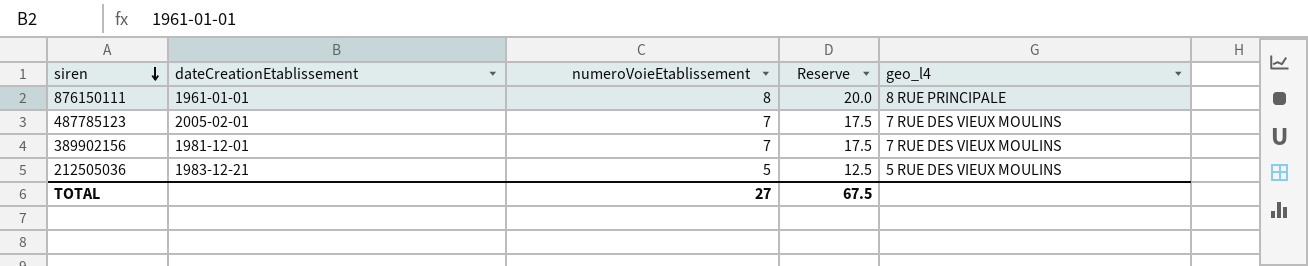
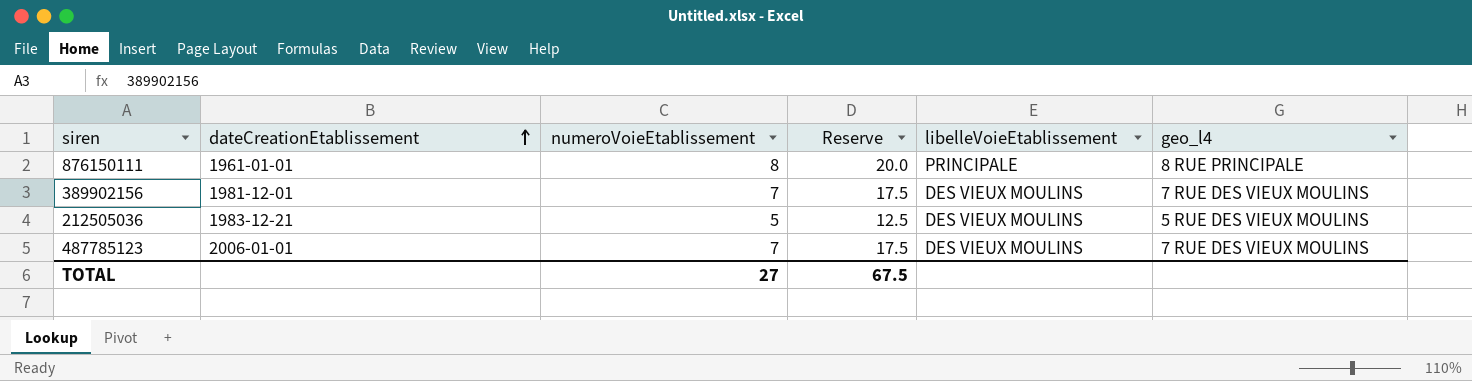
row order: siren descending -> dateCreationEtablissement ascending
column libelleVoieEtablissement | position: none -> 5
487785123 | dateCreationEtablissement: 2005-02-01 -> 2006-01-01

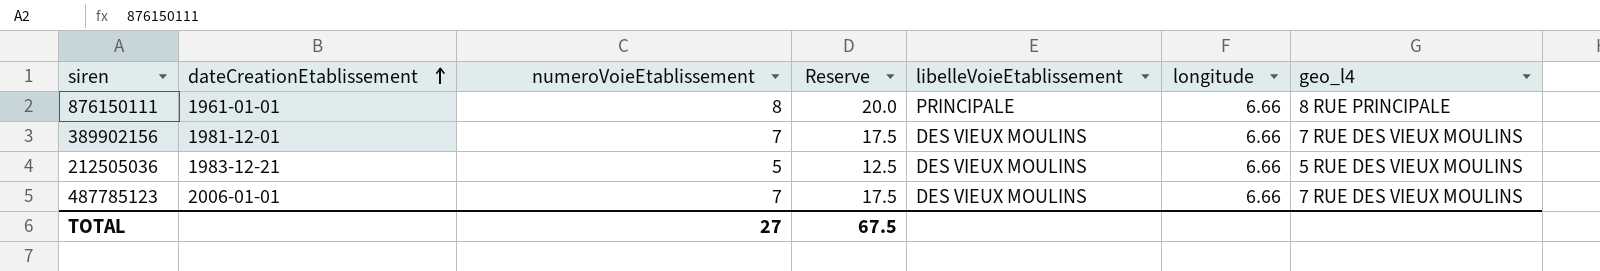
column longitude | position: none -> 6

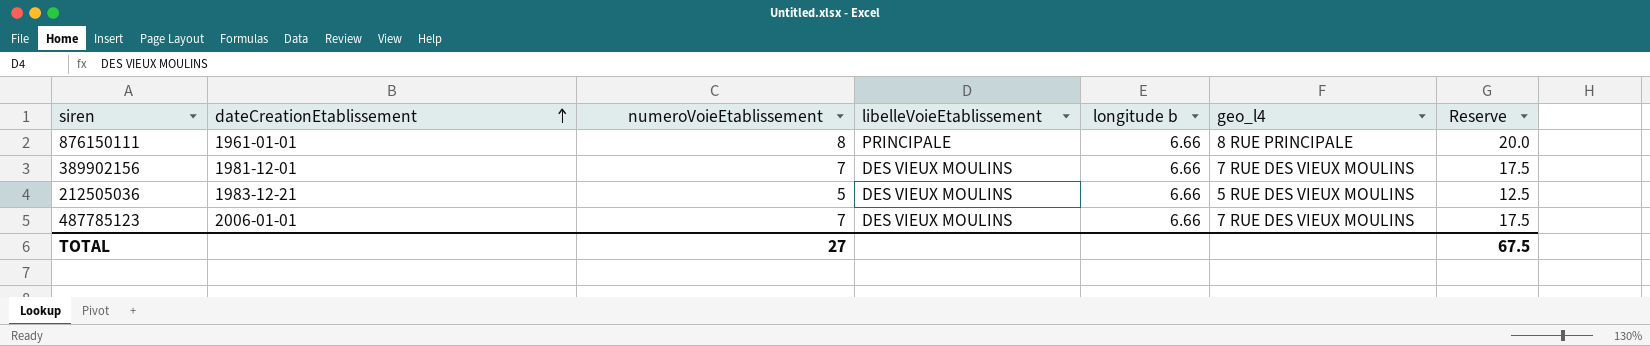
column name: longitude -> longitude b
column Reserve | position: 4 -> 7

